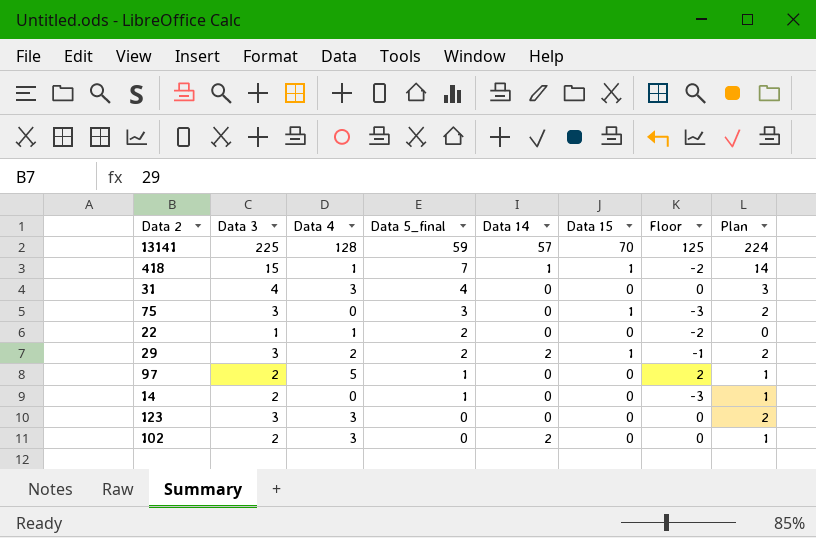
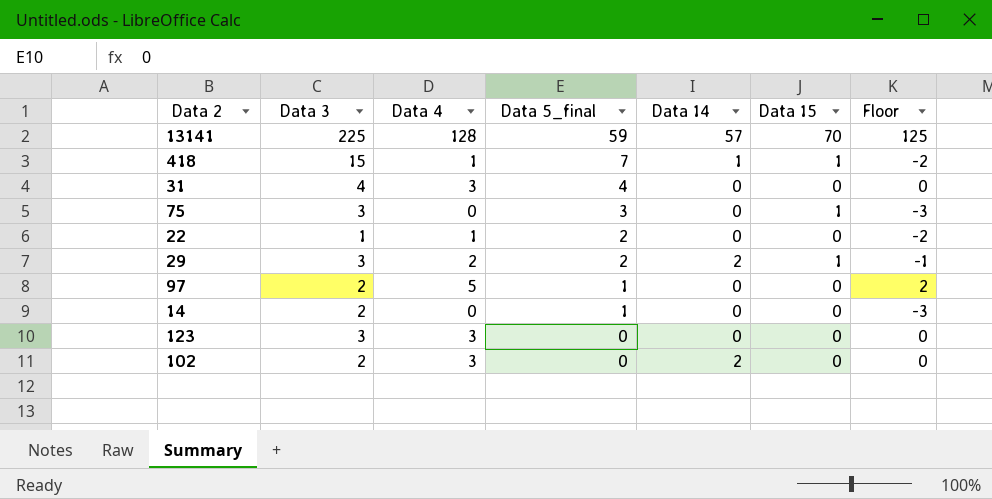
column Plan | formula: [Data 3] - 1 -> none

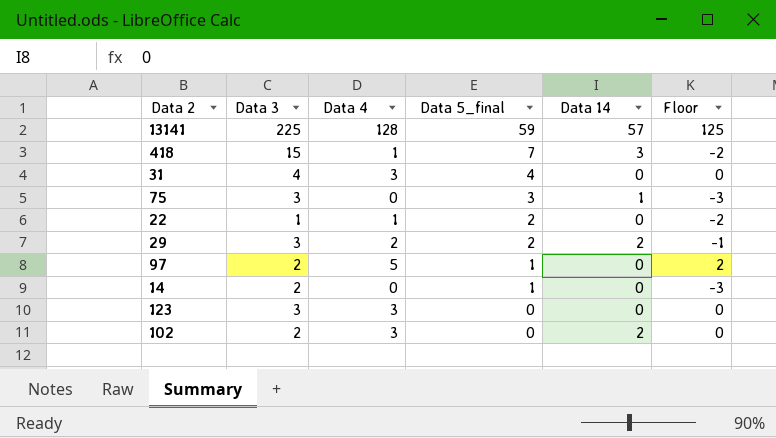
column Data 15 | position: 6 -> none
418 | Data 14: 1 -> 3
75 | Data 14: 0 -> 1

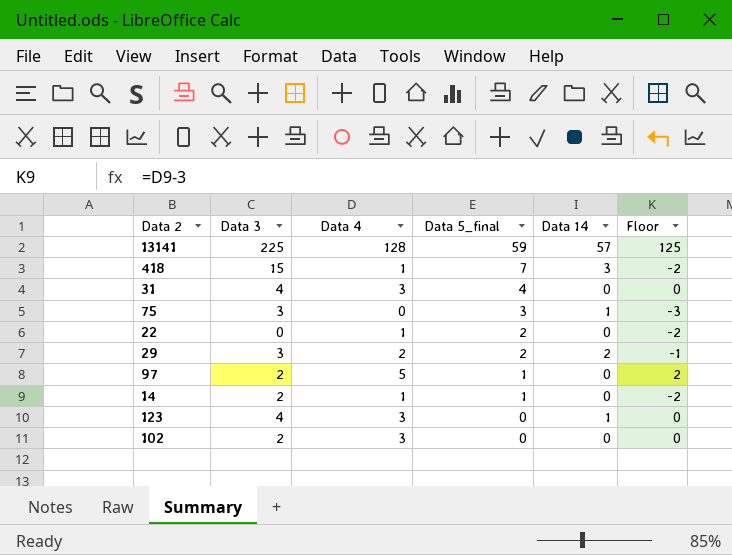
22 | Data 3: 1 -> 0
14 | Data 4: 0 -> 1
14 | Floor: -3 -> -2
123 | Data 3: 3 -> 4
123 | Data 14: 0 -> 1
102 | Data 14: 2 -> 0

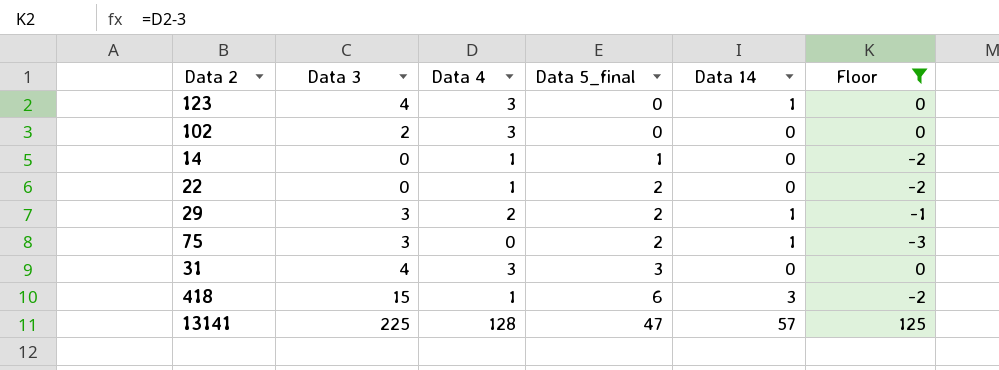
filter: none -> Floor != 2
row order: Data 5_final descending -> Data 5_final ascending
14 | Data 3: 2 -> 0
29 | Data 14: 2 -> 1
75 | Data 5_final: 3 -> 2
31 | Data 5_final: 4 -> 3
418 | Data 5_final: 7 -> 6
13141 | Data 5_final: 59 -> 47

